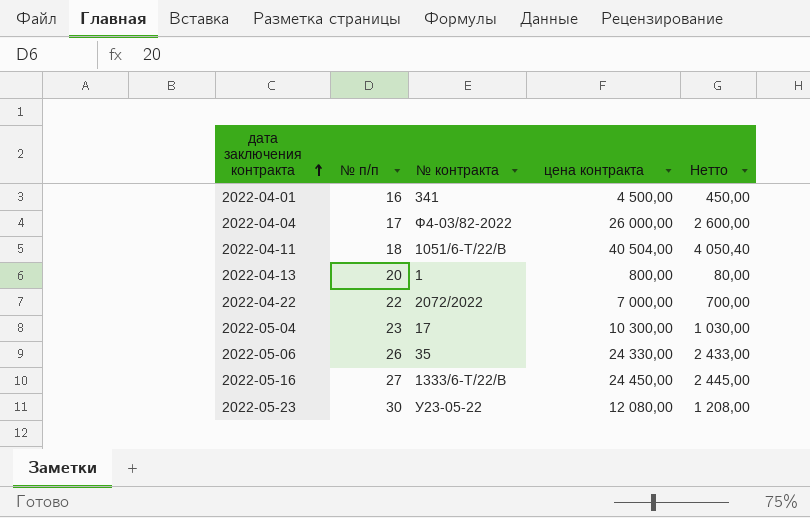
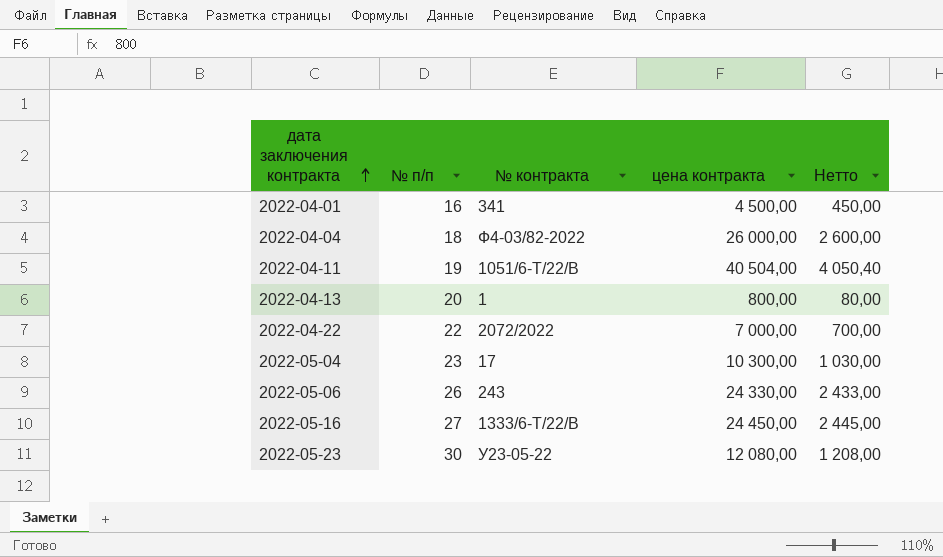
2022-04-04 | № п/п: 17 -> 18
2022-04-11 | № п/п: 18 -> 19
2022-05-06 | № контракта: 35 -> 243

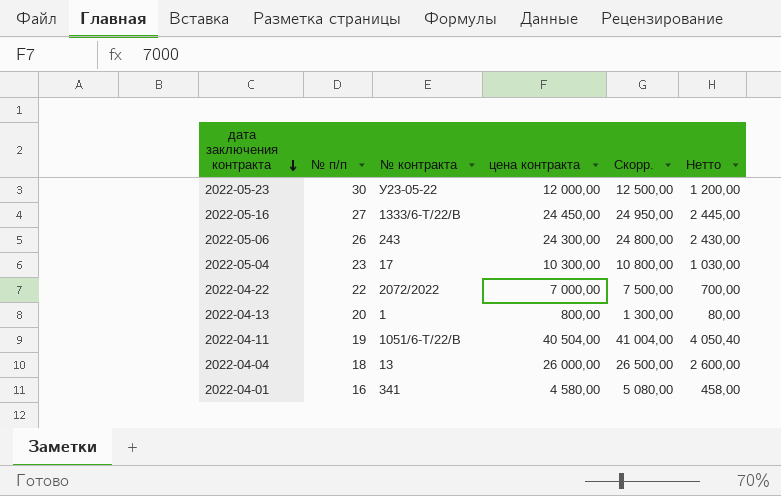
row order: дата заключения контракта ascending -> дата заключения контракта descending
column Скорр. | formula: none -> [цена контракта] + 500
2022-05-23 | цена контракта: 12 080,00 -> 12 000,00
2022-05-23 | Нетто: 1 208,00 -> 1 200,00
2022-05-06 | цена контракта: 24 330,00 -> 24 300,00
2022-05-06 | Нетто: 2 433,00 -> 2 430,00
2022-04-04 | № контракта: Ф4-03/82-2022 -> 13
2022-04-01 | цена контракта: 4 500,00 -> 4 580,00
2022-04-01 | Нетто: 450,00 -> 458,00

